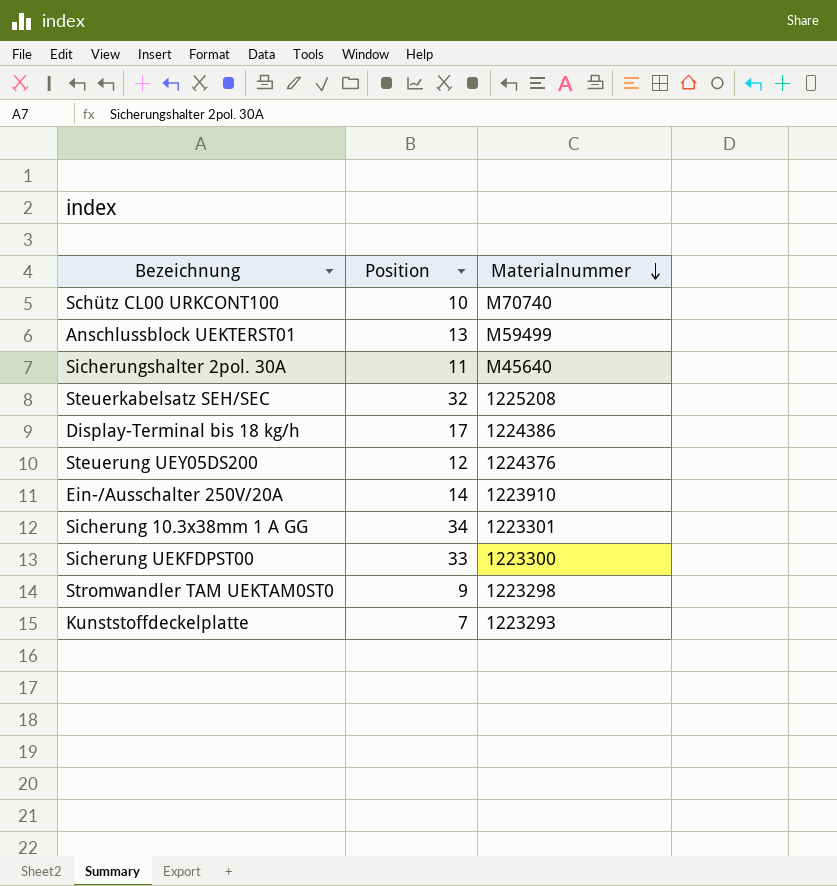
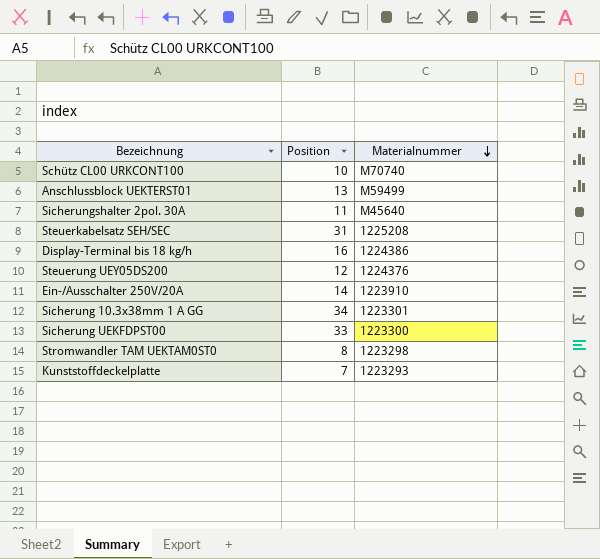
Steuerkabelsatz SEH/SEC | Position: 32 -> 31
Display-Terminal bis 18 kg/h | Position: 17 -> 16
Stromwandler TAM UEKTAM0ST0 | Position: 9 -> 8

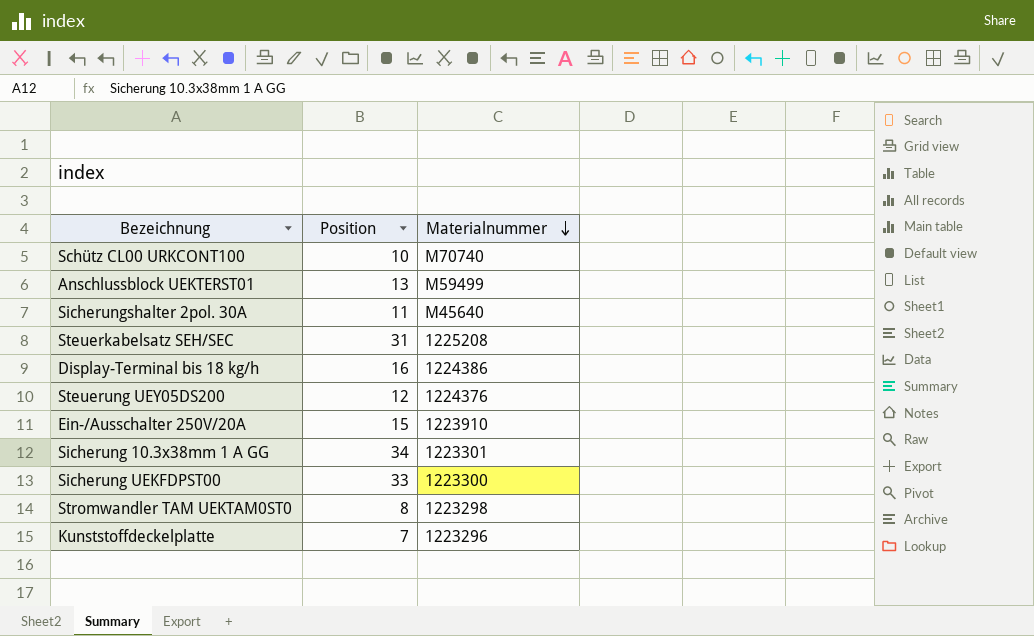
Ein-/Ausschalter 250V/20A | Position: 14 -> 15
Kunststoffdeckelplatte | Materialnummer: 1223293 -> 1223296

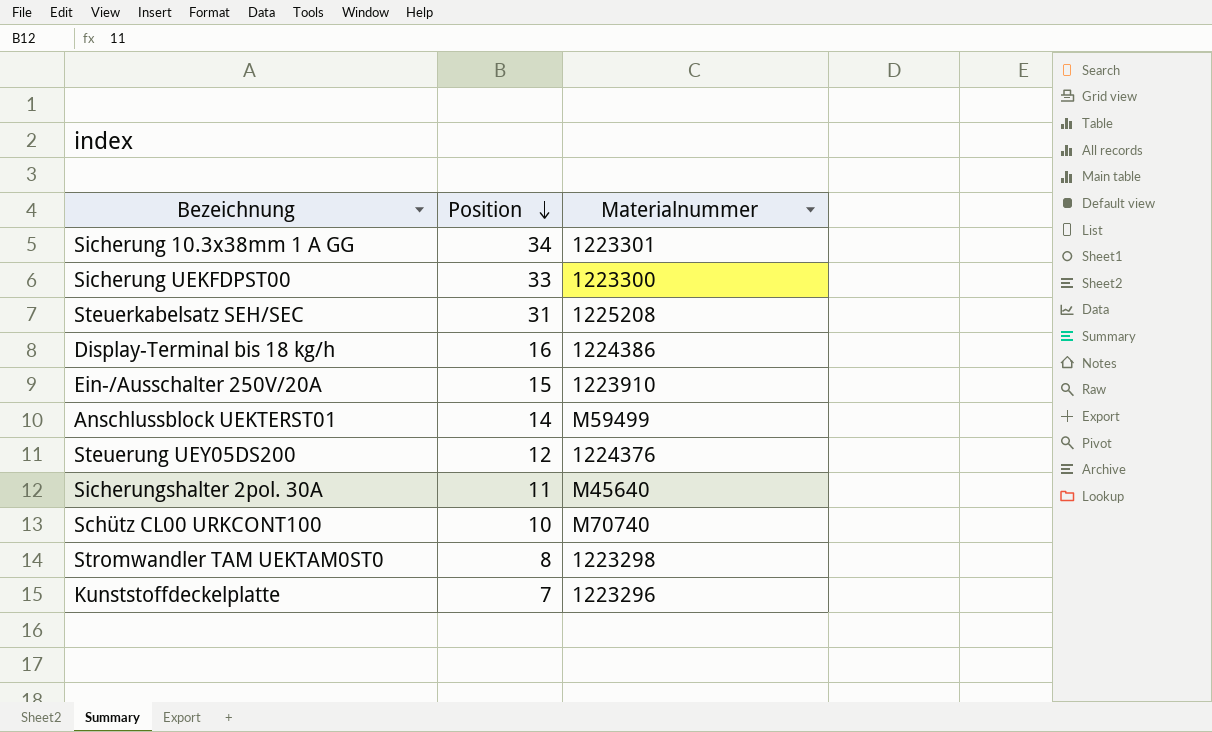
row order: Materialnummer descending -> Position descending
Anschlussblock UEKTERST01 | Position: 13 -> 14

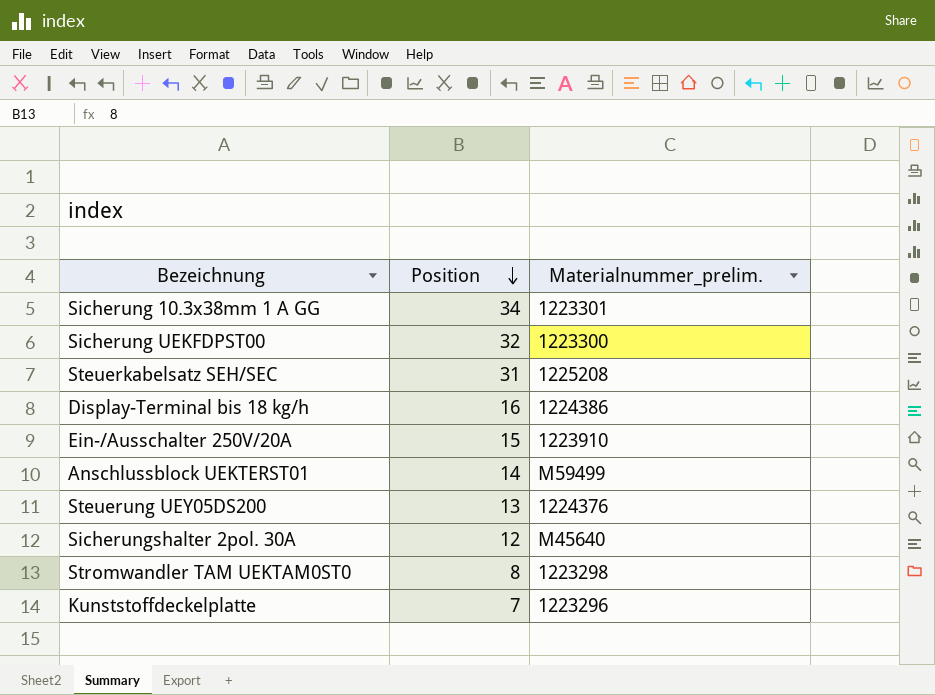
column name: Materialnummer -> Materialnummer_prelim.
row Schütz CL00 URKCONT100: 10 | M70740 -> none
Sicherung UEKFDPST00 | Position: 33 -> 32
Steuerung UEY05DS200 | Position: 12 -> 13
Sicherungshalter 2pol. 30A | Position: 11 -> 12

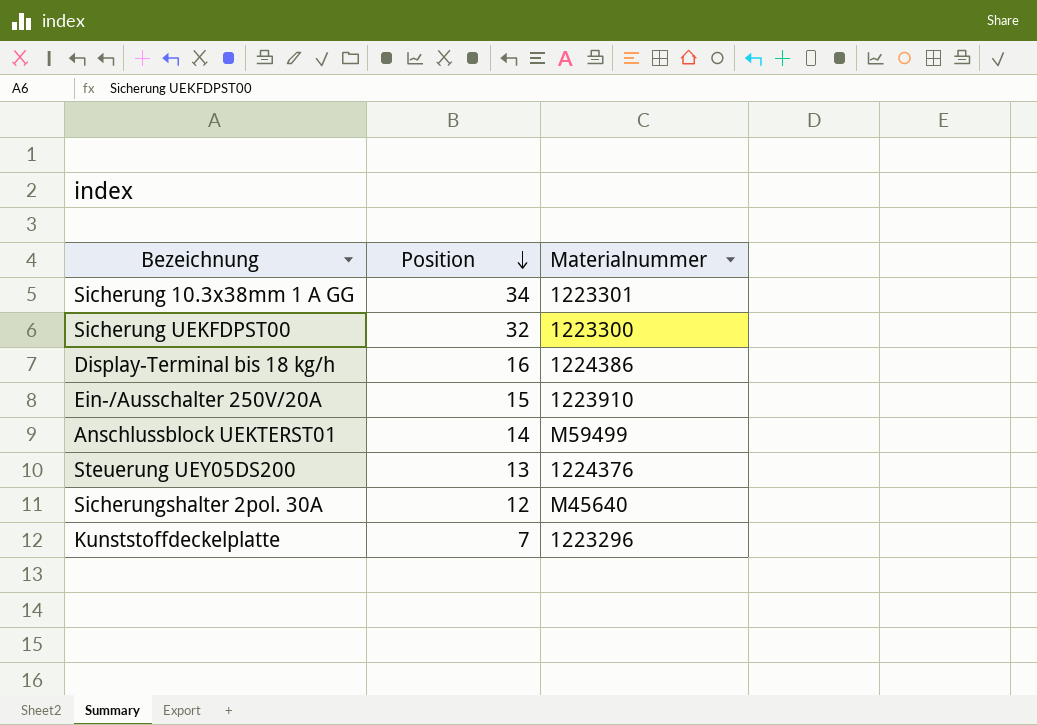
column name: Materialnummer_prelim. -> Materialnummer
row Steuerkabelsatz SEH/SEC: 31 | 1225208 -> none
row Stromwandler TAM UEKTAM0ST0: 8 | 1223298 -> none

